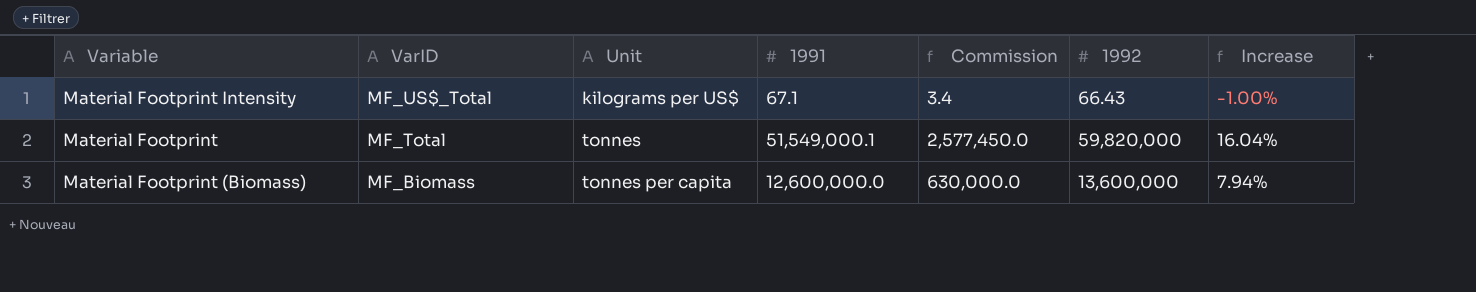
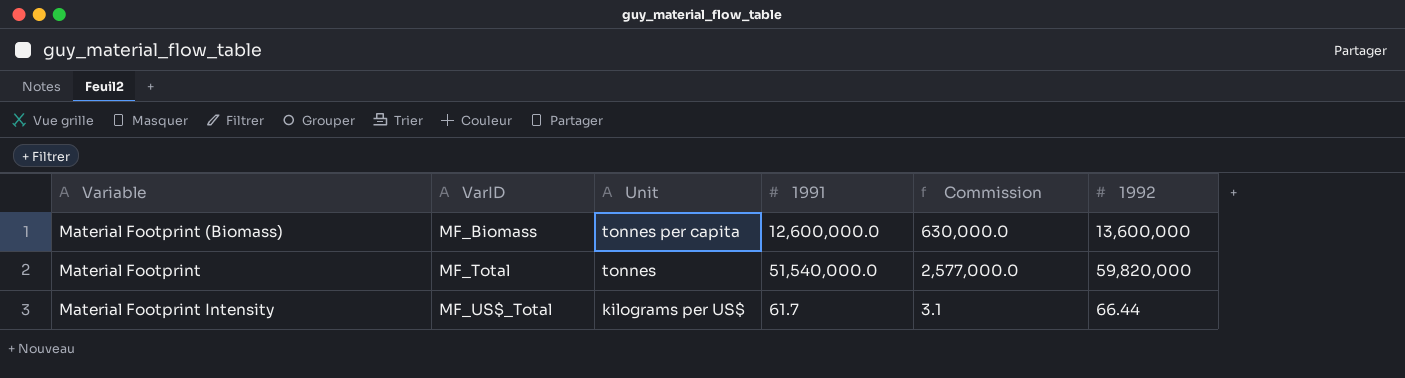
row order: VarID descending -> VarID ascending
column Increase | formula: ([1992] - [1991]) / [1991] -> none
Material Footprint | 1991: 51,549,000.1 -> 51,540,000.0
Material Footprint | Commission: 2,577,450.0 -> 2,577,000.0
Material Footprint Intensity | 1991: 67.1 -> 61.7
Material Footprint Intensity | Commission: 3.4 -> 3.1
Material Footprint Intensity | 1992: 66.43 -> 66.44

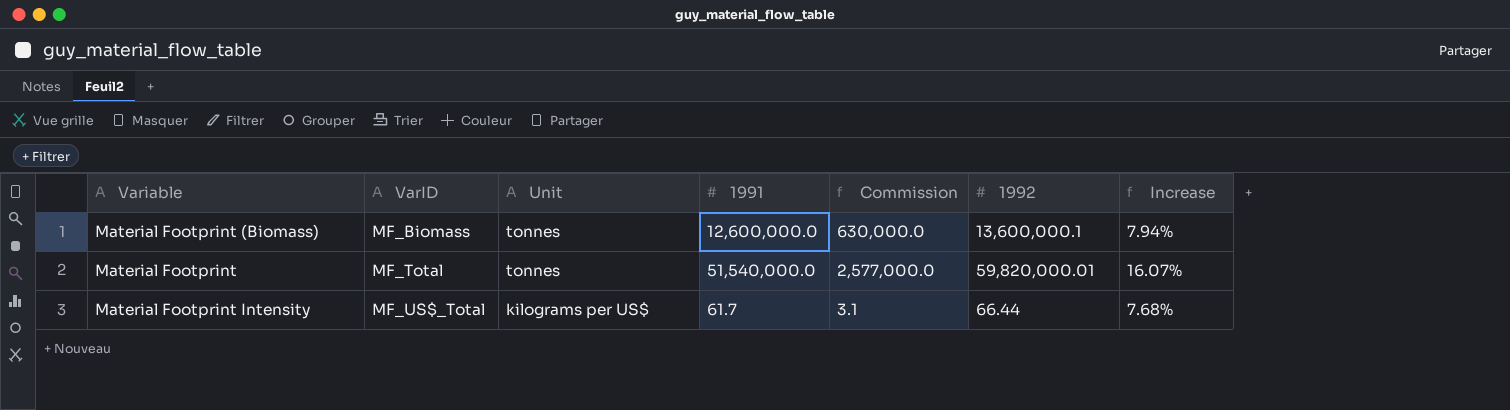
column Increase | formula: none -> ([1992] - [1991]) / [1991]
Material Footprint (Biomass) | Unit: tonnes per capita -> tonnes
Material Footprint (Biomass) | 1992: 13,600,000 -> 13,600,000.1
Material Footprint | 1992: 59,820,000 -> 59,820,000.01

